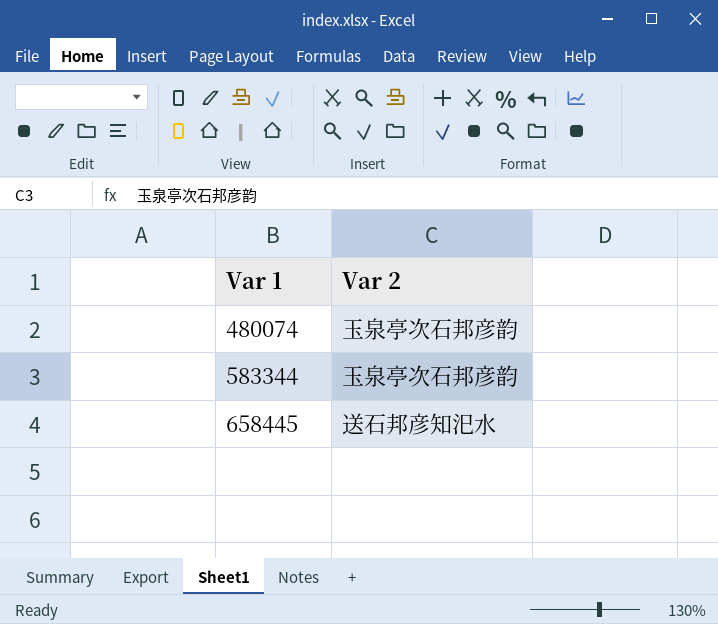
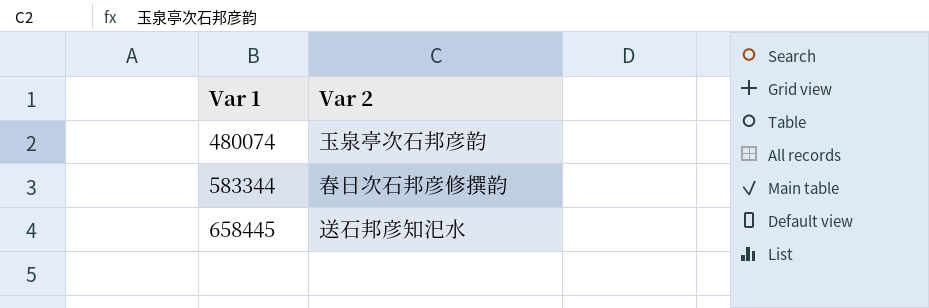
583344 | Var 2: 玉泉亭次石邦彦韵 -> 春日次石邦彦修撰韵

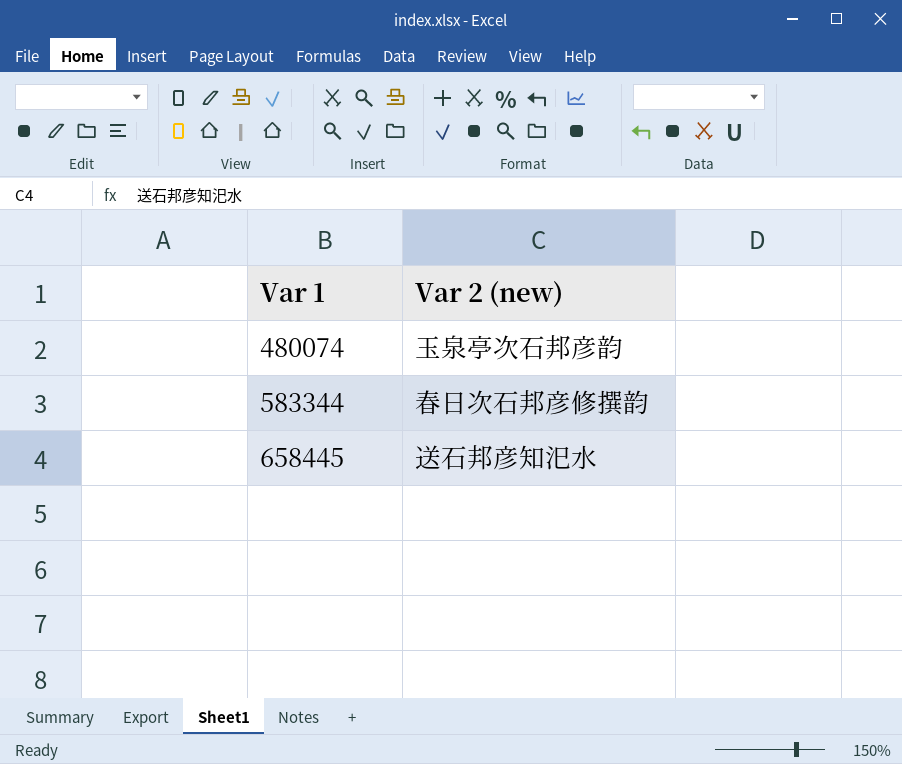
column name: Var 2 -> Var 2 (new)

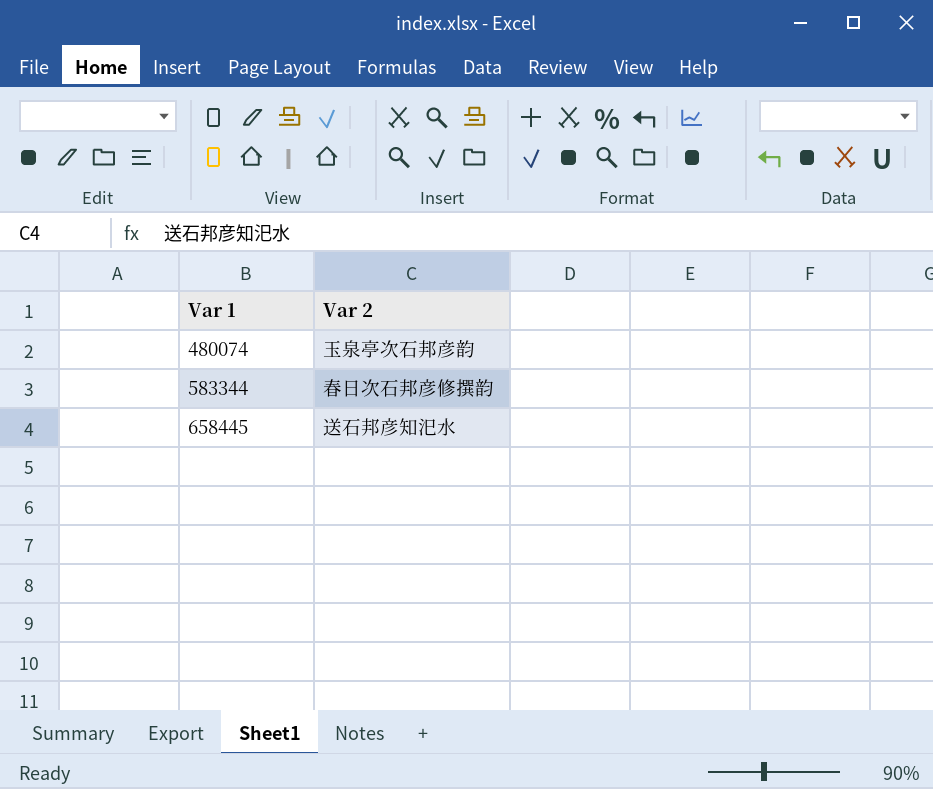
column name: Var 2 (new) -> Var 2

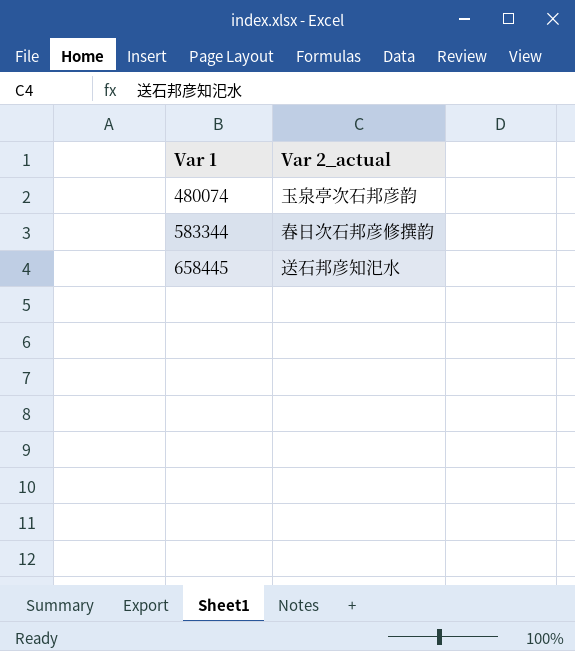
column name: Var 2 -> Var 2_actual

